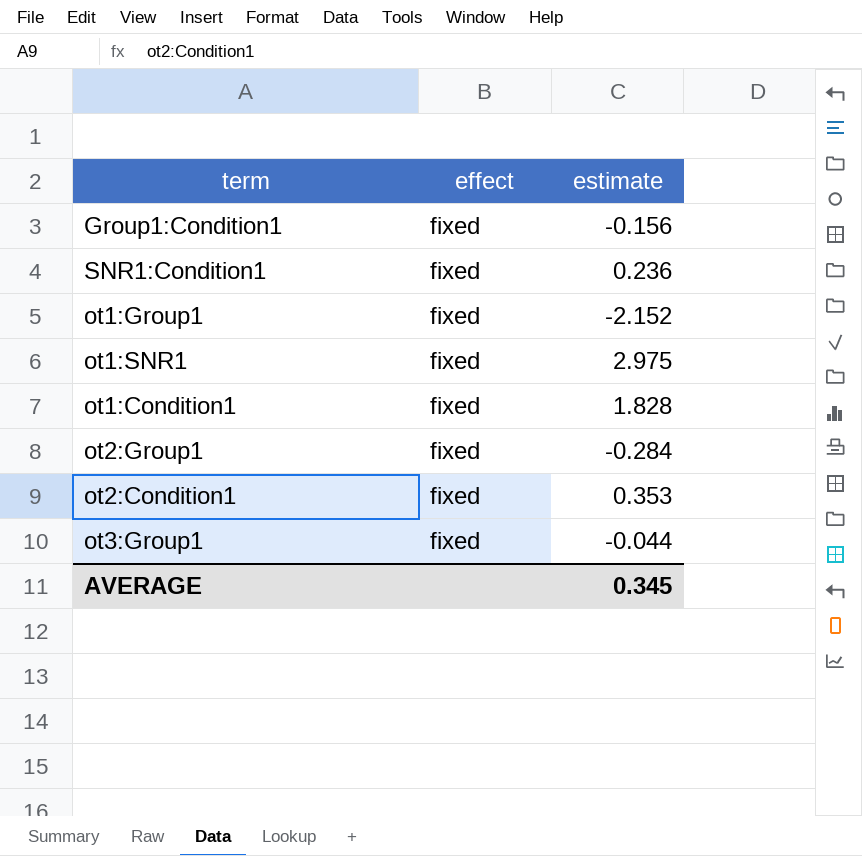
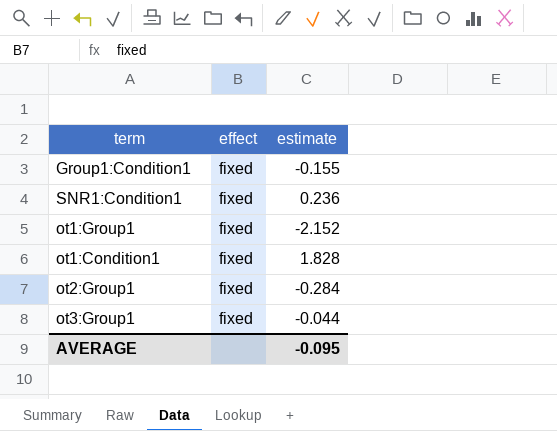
row ot1:SNR1: fixed | 2.975 -> none
row ot2:Condition1: fixed | 0.353 -> none
Group1:Condition1 | estimate: -0.156 -> -0.155
AVERAGE | estimate: 0.345 -> -0.095

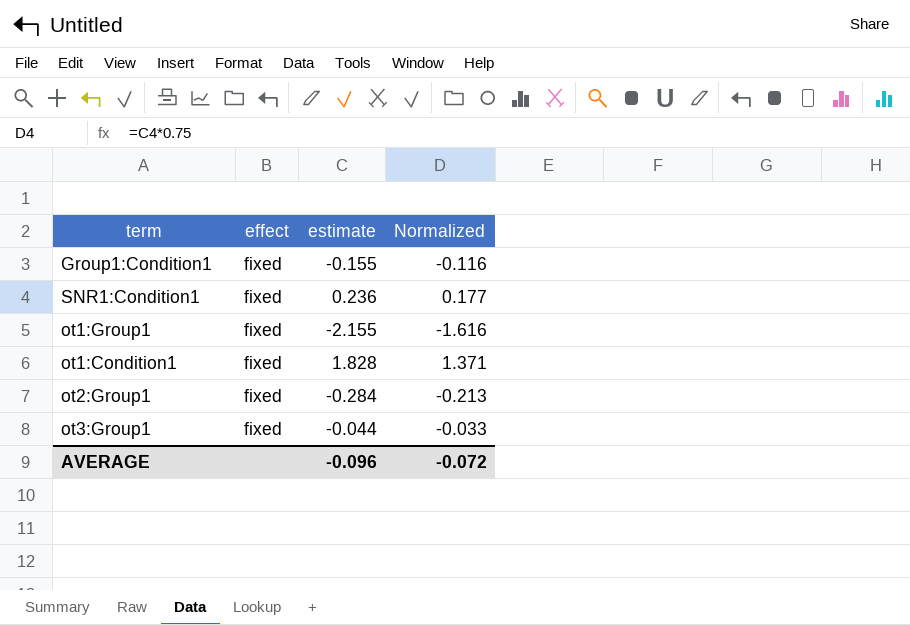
column Normalized | formula: none -> [estimate] * 0.75
ot1:Group1 | estimate: -2.152 -> -2.155
AVERAGE | estimate: -0.095 -> -0.096

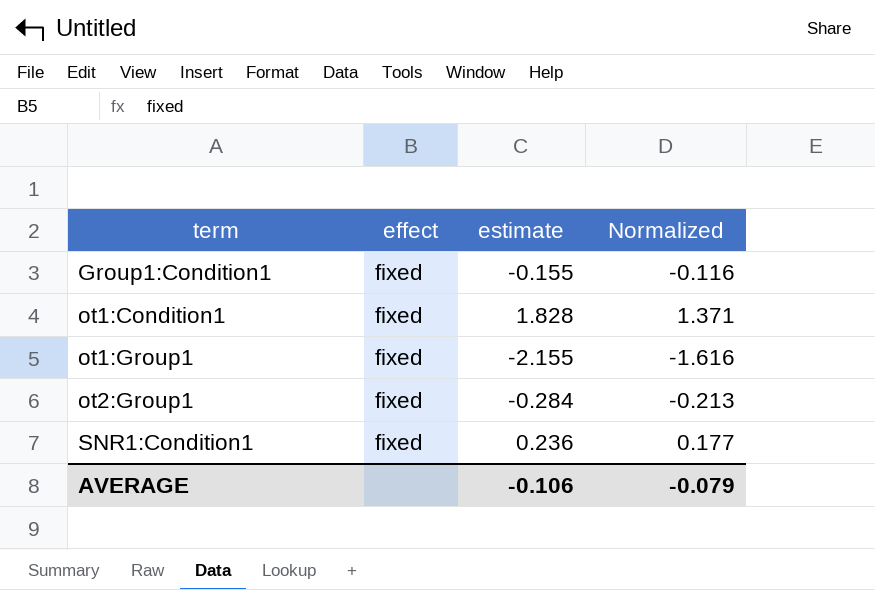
row order: none -> term ascending
row ot3:Group1: fixed | -0.044 | -0.033 -> none
AVERAGE | estimate: -0.096 -> -0.106
AVERAGE | Normalized: -0.072 -> -0.079

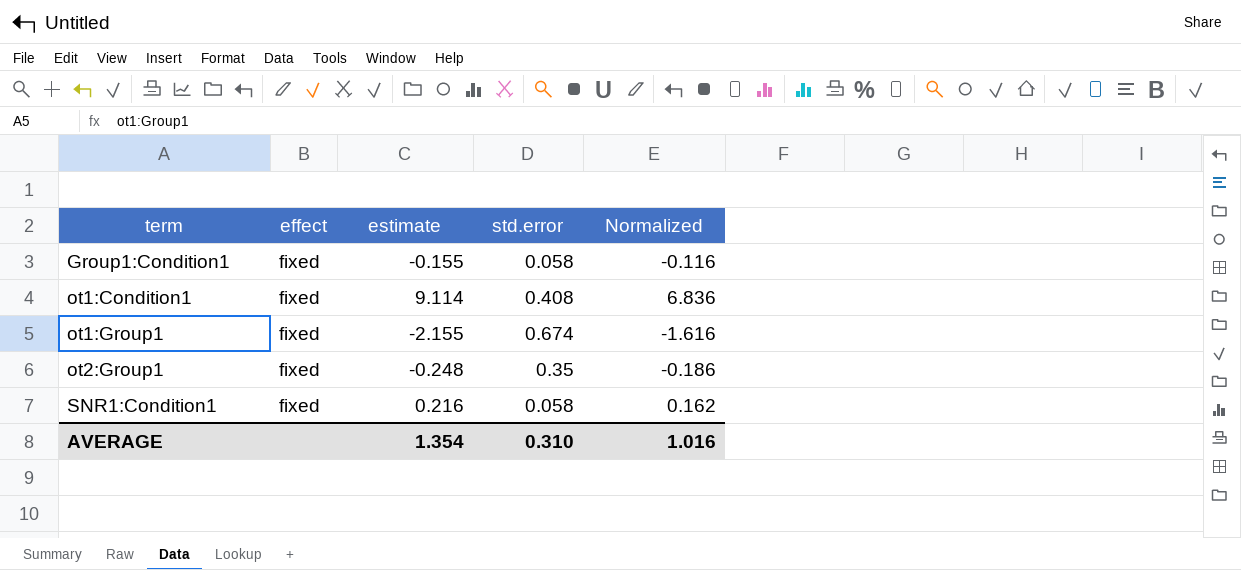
column std.error | position: none -> 4
ot1:Condition1 | estimate: 1.828 -> 9.114
ot1:Condition1 | Normalized: 1.371 -> 6.836
ot2:Group1 | estimate: -0.284 -> -0.248
ot2:Group1 | Normalized: -0.213 -> -0.186
SNR1:Condition1 | estimate: 0.236 -> 0.216
SNR1:Condition1 | Normalized: 0.177 -> 0.162
AVERAGE | estimate: -0.106 -> 1.354
AVERAGE | Normalized: -0.079 -> 1.016

